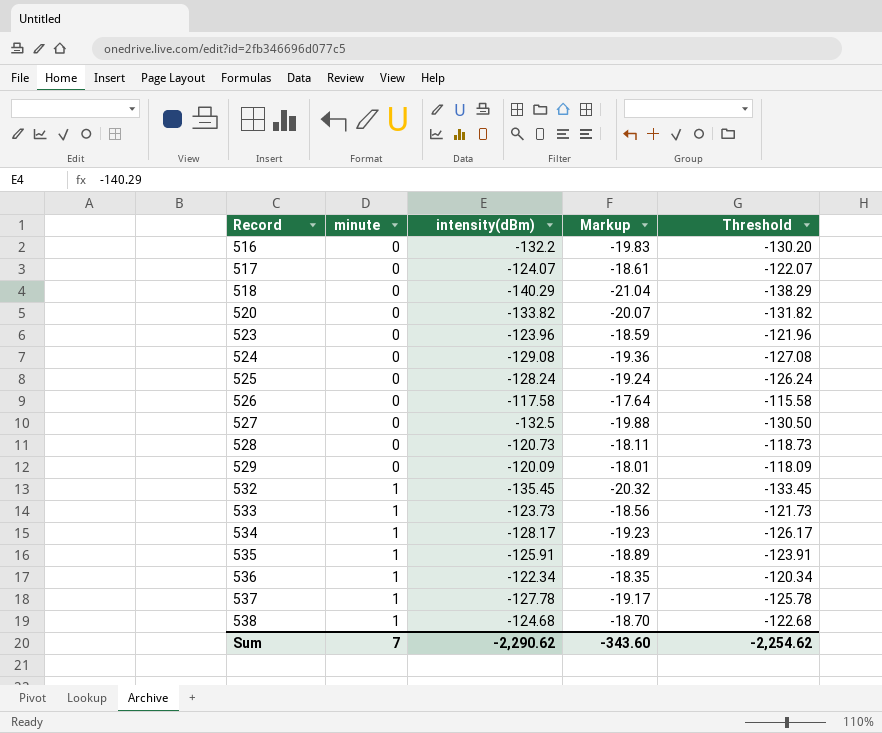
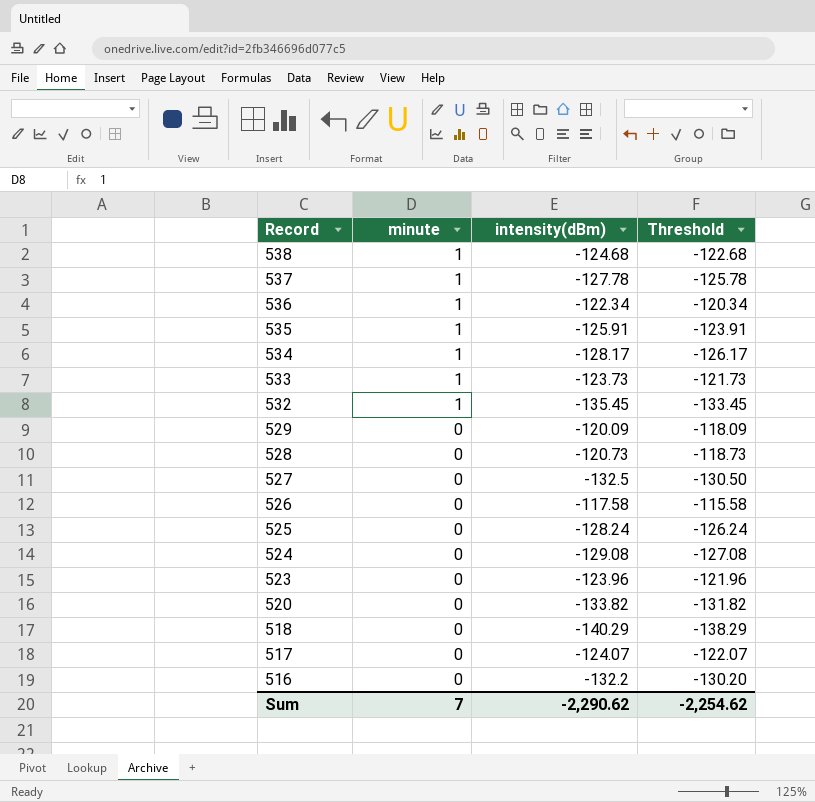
row order: Record ascending -> Record descending
column Markup | formula: [intensity(dBm)] * 0.15 -> none

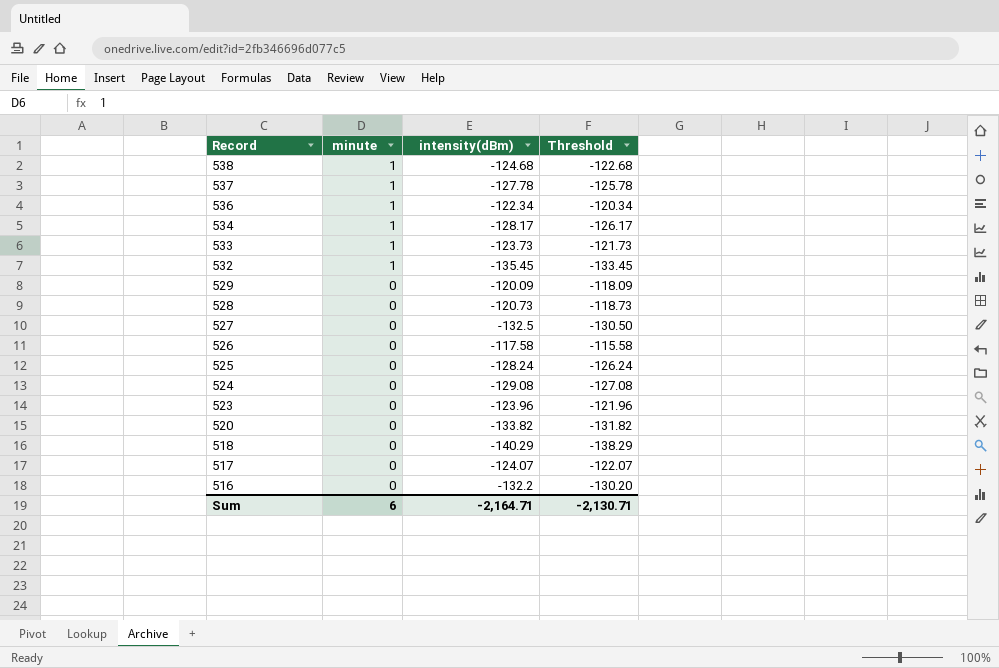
row 535: 1 | -125.91 | -123.91 -> none
Sum | minute: 7 -> 6
Sum | intensity(dBm): -2,290.62 -> -2,164.71
Sum | Threshold: -2,254.62 -> -2,130.71

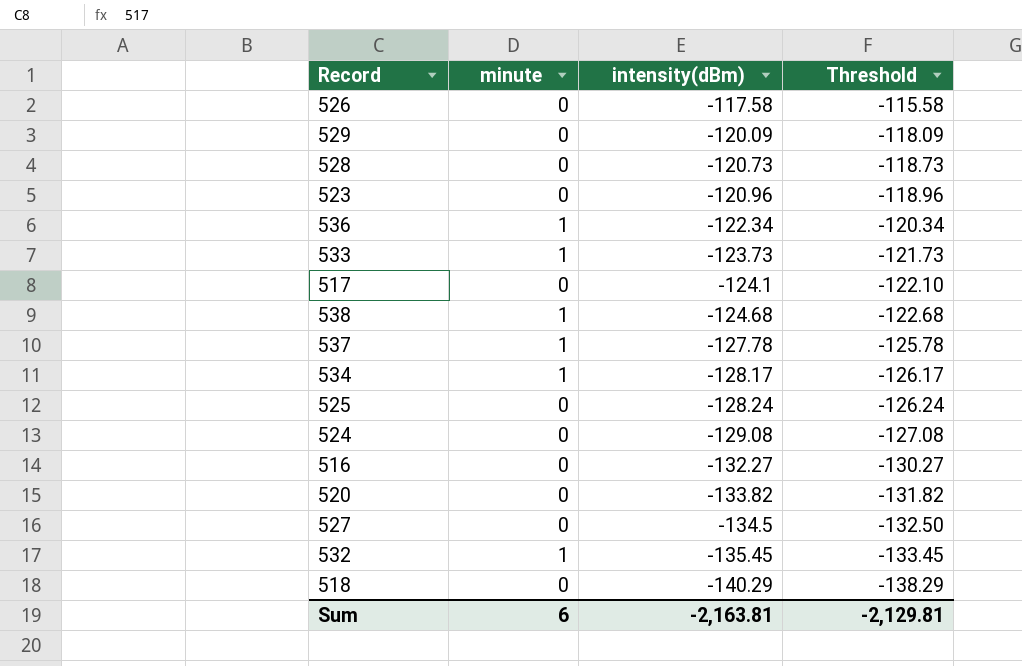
row order: Record descending -> intensity(dBm) descending
523 | intensity(dBm): -123.96 -> -120.96
523 | Threshold: -121.96 -> -118.96
517 | intensity(dBm): -124.07 -> -124.1
517 | Threshold: -122.07 -> -122.10
516 | intensity(dBm): -132.2 -> -132.27
516 | Threshold: -130.20 -> -130.27
527 | intensity(dBm): -132.5 -> -134.5
527 | Threshold: -130.50 -> -132.50
Sum | intensity(dBm): -2,164.71 -> -2,163.81
Sum | Threshold: -2,130.71 -> -2,129.81

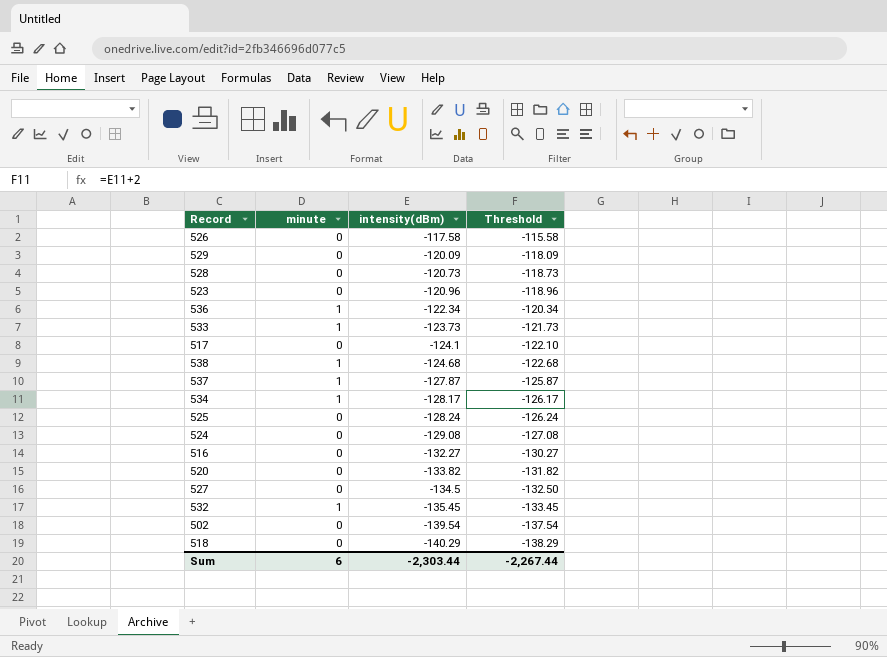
537 | intensity(dBm): -127.78 -> -127.87
537 | Threshold: -125.78 -> -125.87
row 502: none -> 0 | -139.54 | -137.54
Sum | intensity(dBm): -2,163.81 -> -2,303.44
Sum | Threshold: -2,129.81 -> -2,267.44

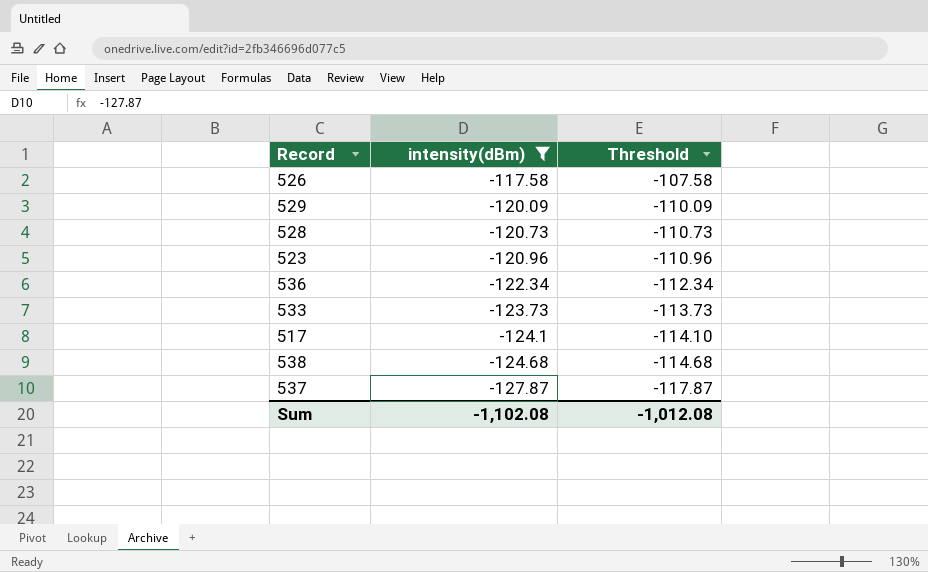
filter: none -> intensity(dBm) >= -127.87
column minute | position: 2 -> none
column Threshold | formula: [intensity(dBm)] + 2 -> [intensity(dBm)] + 10
Sum | intensity(dBm): -2,303.44 -> -1,102.08
Sum | Threshold: -2,267.44 -> -1,012.08

